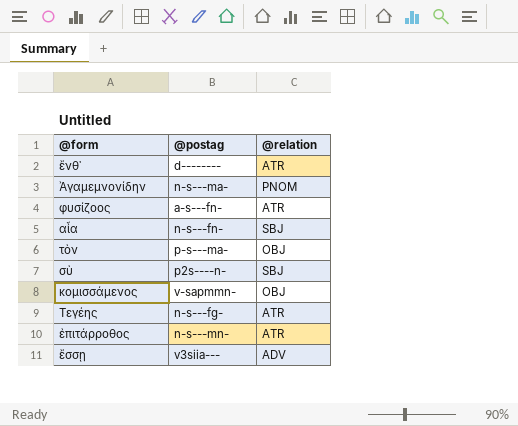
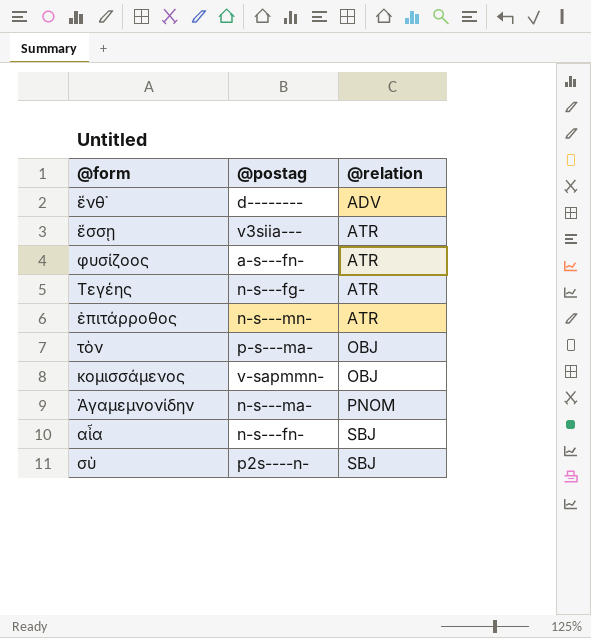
row order: none -> @relation ascending
ἔνθ᾽ | @relation: ATR -> ADV
ἔσσῃ | @relation: ADV -> ATR

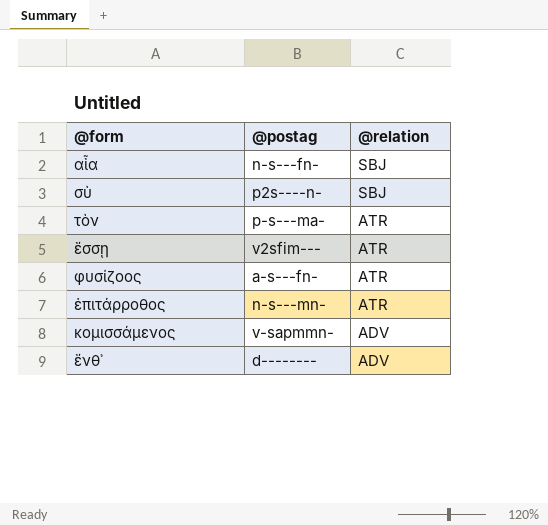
row order: @relation ascending -> @relation descending
row Τεγέης: n-s---fg- | ATR -> none
row Ἀγαμεμνονίδην: n-s---ma- | PNOM -> none
τὸν | @relation: OBJ -> ATR
ἔσσῃ | @postag: v3siia--- -> v2sfim---
κομισσάμενος | @relation: OBJ -> ADV

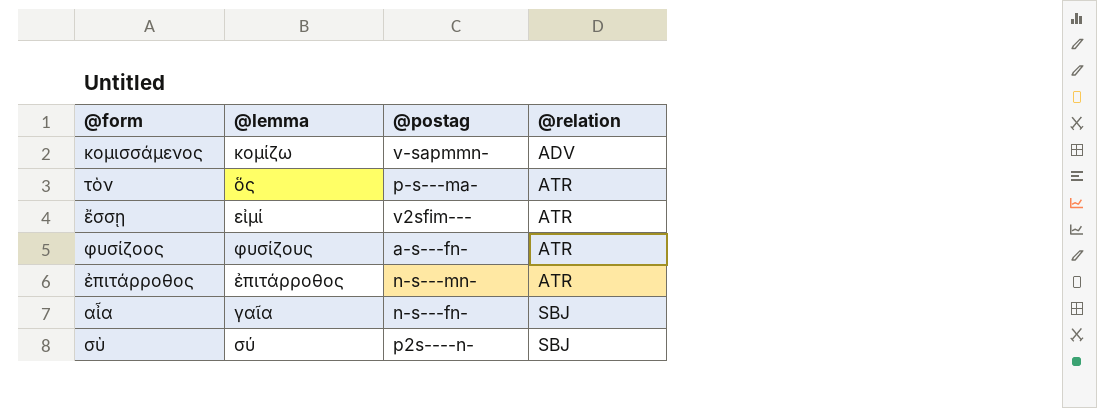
row order: @relation descending -> @relation ascending
column @lemma | position: none -> 2
row ἔνθ᾽: d-------- | ADV -> none

